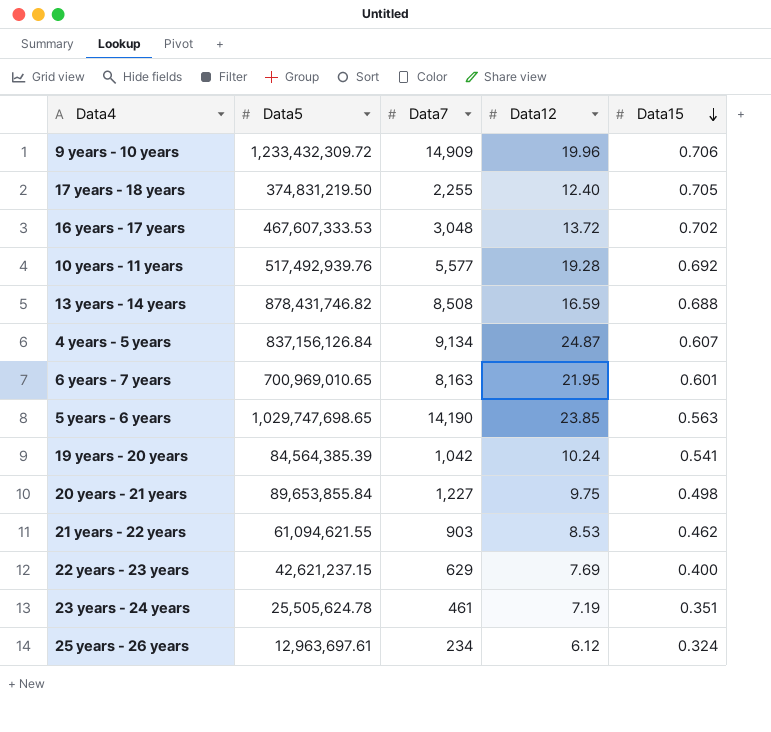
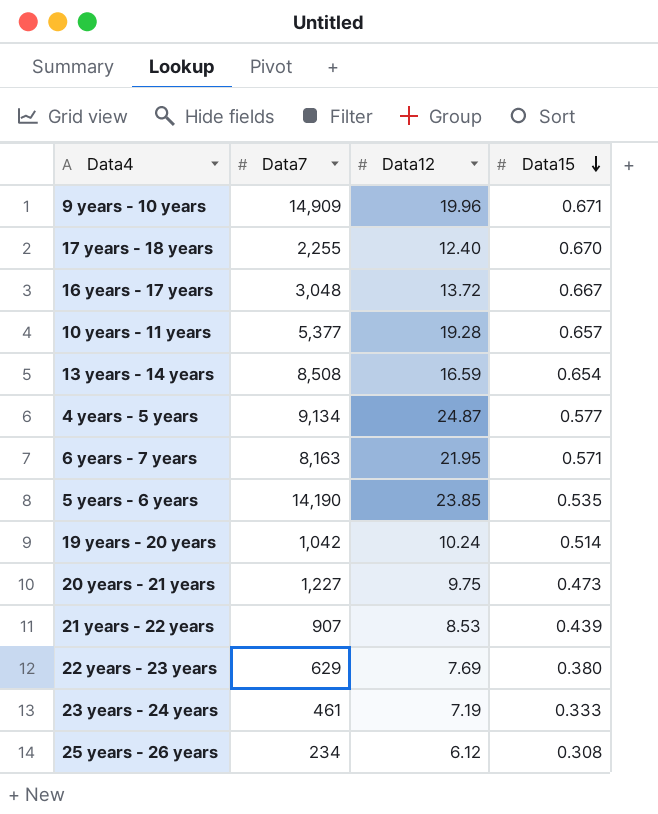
column Data5 | position: 2 -> none
9 years - 10 years | Data15: 0.706 -> 0.671
17 years - 18 years | Data15: 0.705 -> 0.670
16 years - 17 years | Data15: 0.702 -> 0.667
10 years - 11 years | Data7: 5,577 -> 5,377
10 years - 11 years | Data15: 0.692 -> 0.657
13 years - 14 years | Data15: 0.688 -> 0.654
4 years - 5 years | Data15: 0.607 -> 0.577
6 years - 7 years | Data15: 0.601 -> 0.571
5 years - 6 years | Data15: 0.563 -> 0.535
19 years - 20 years | Data15: 0.541 -> 0.514
20 years - 21 years | Data15: 0.498 -> 0.473
21 years - 22 years | Data7: 903 -> 907
21 years - 22 years | Data15: 0.462 -> 0.439
22 years - 23 years | Data15: 0.400 -> 0.380
23 years - 24 years | Data15: 0.351 -> 0.333
25 years - 26 years | Data15: 0.324 -> 0.308

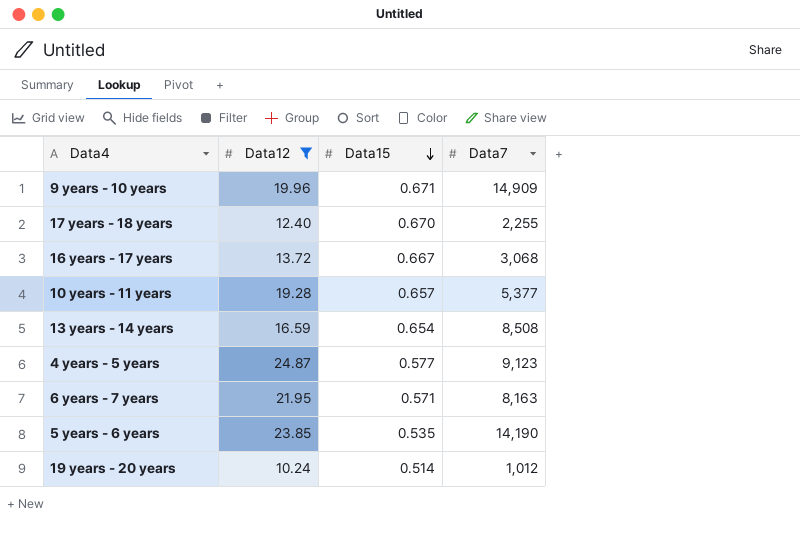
filter: none -> Data12 >= 10.24
column Data7 | position: 2 -> 4
16 years - 17 years | Data7: 3,048 -> 3,068
4 years - 5 years | Data7: 9,134 -> 9,123
19 years - 20 years | Data7: 1,042 -> 1,012

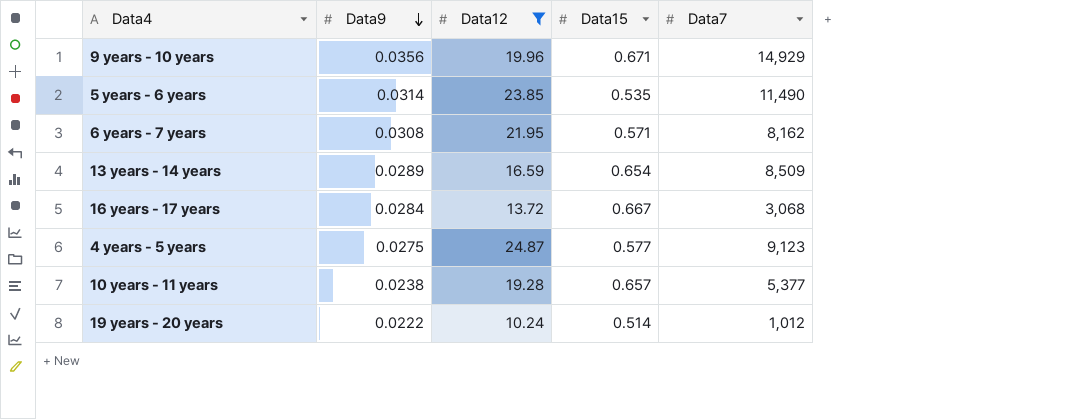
row order: Data15 descending -> Data9 descending
column Data9 | position: none -> 2
row 17 years - 18 years: 12.40 | 0.670 | 2,255 -> none
9 years - 10 years | Data7: 14,909 -> 14,929
5 years - 6 years | Data7: 14,190 -> 11,490
6 years - 7 years | Data7: 8,163 -> 8,162
13 years - 14 years | Data7: 8,508 -> 8,509

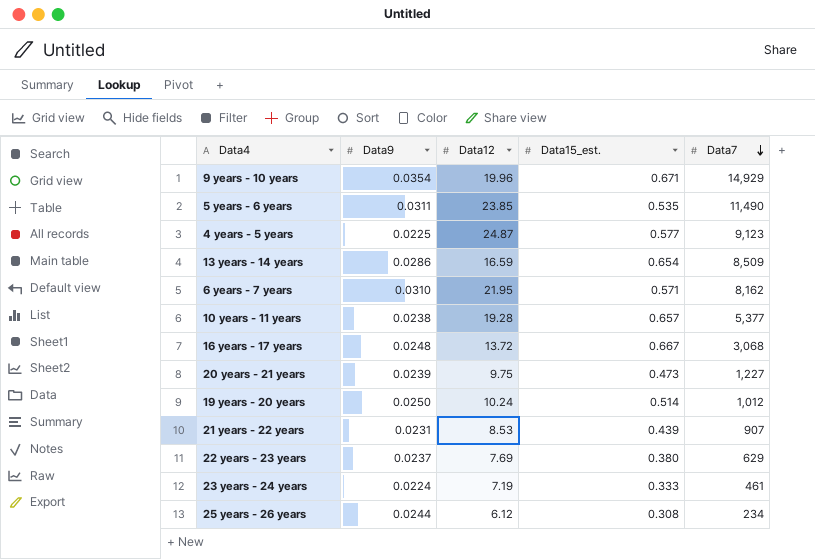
filter: Data12 >= 10.24 -> none
row order: Data9 descending -> Data7 descending
column name: Data15 -> Data15_est.
9 years - 10 years | Data9: 0.0356 -> 0.0354
5 years - 6 years | Data9: 0.0314 -> 0.0311
4 years - 5 years | Data9: 0.0275 -> 0.0225
13 years - 14 years | Data9: 0.0289 -> 0.0286
6 years - 7 years | Data9: 0.0308 -> 0.0310
16 years - 17 years | Data9: 0.0284 -> 0.0248
19 years - 20 years | Data9: 0.0222 -> 0.0250

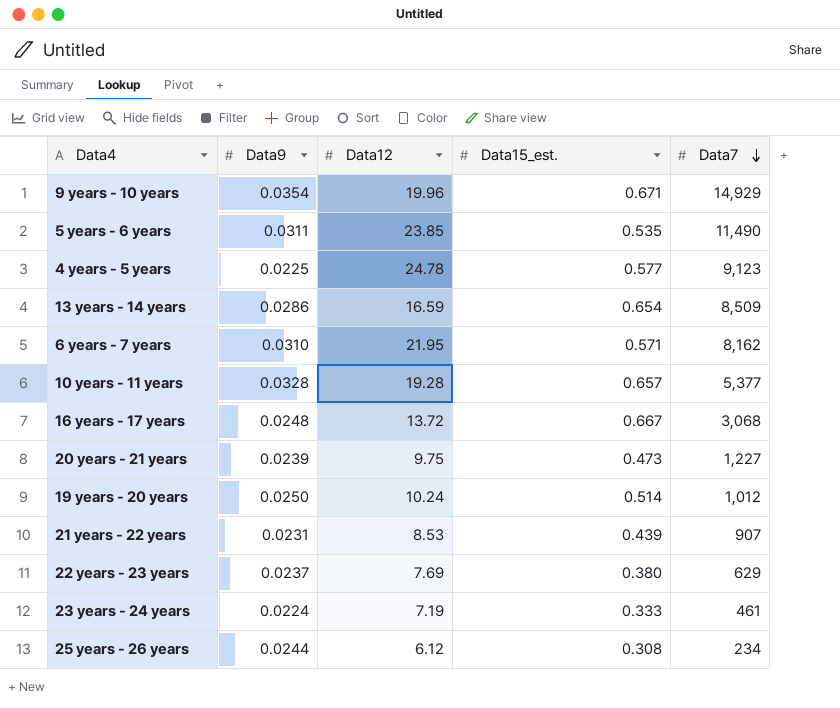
4 years - 5 years | Data12: 24.87 -> 24.78
10 years - 11 years | Data9: 0.0238 -> 0.0328

